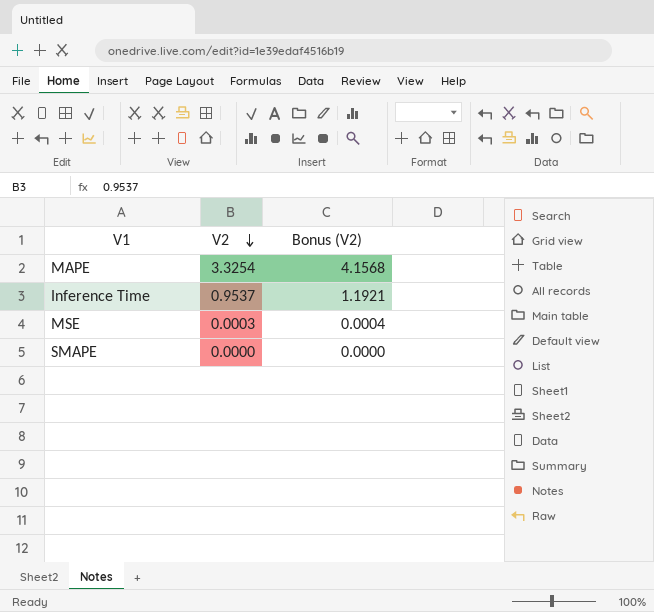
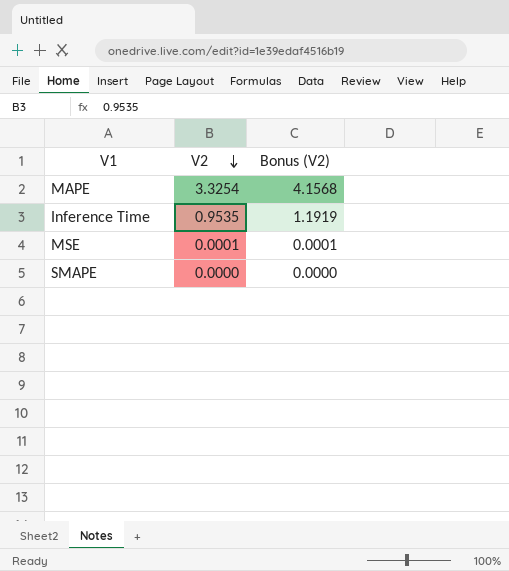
Inference Time | V2: 0.9537 -> 0.9535
Inference Time | Bonus (V2): 1.1921 -> 1.1919
MSE | V2: 0.0003 -> 0.0001
MSE | Bonus (V2): 0.0004 -> 0.0001

